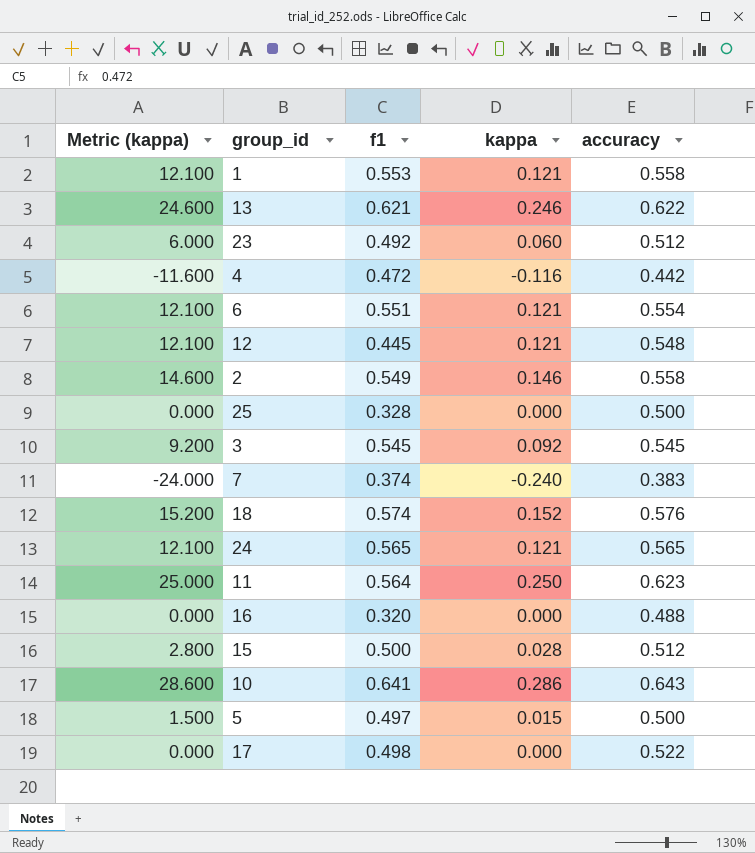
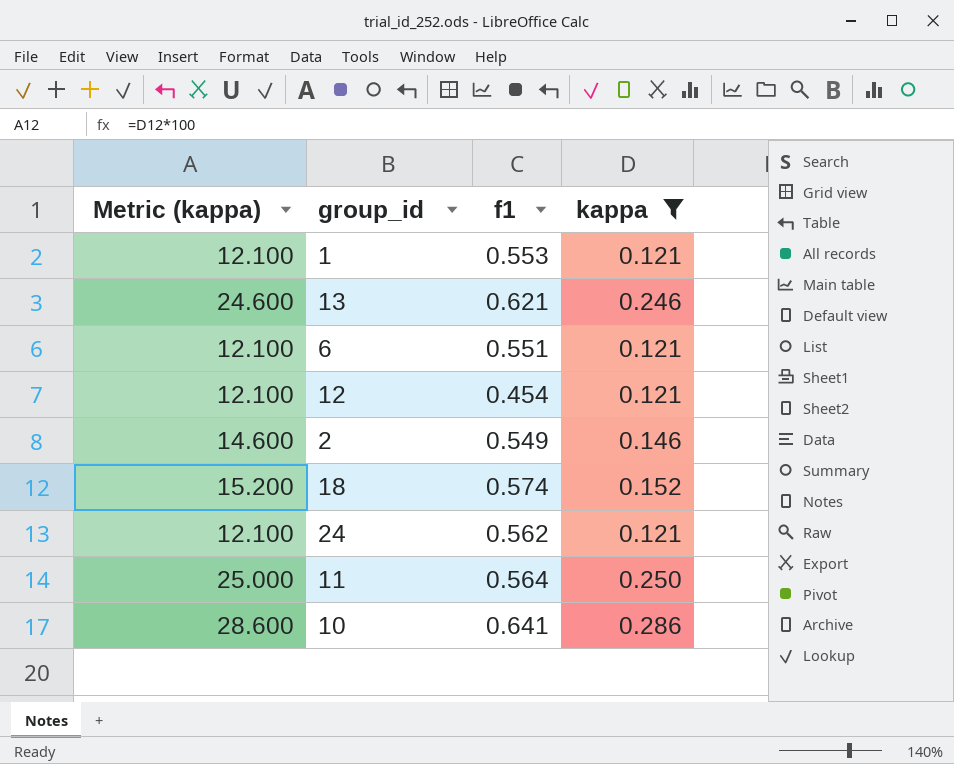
filter: none -> kappa >= 0.121
column accuracy | position: 5 -> none
12 | f1: 0.445 -> 0.454
24 | f1: 0.565 -> 0.562

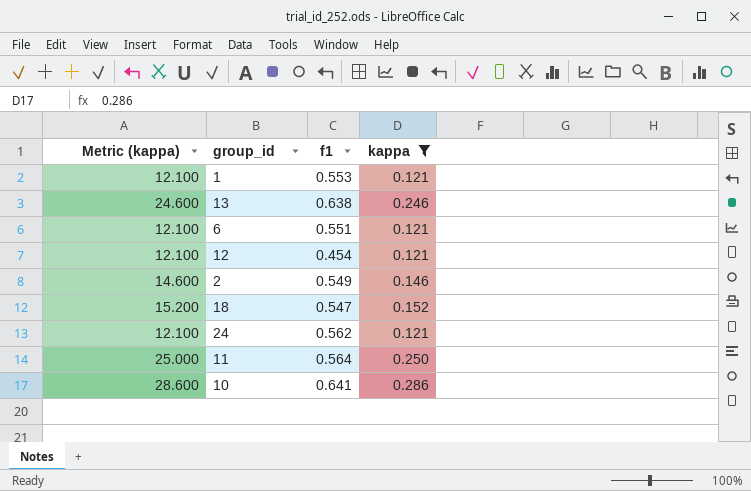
13 | f1: 0.621 -> 0.638
18 | f1: 0.574 -> 0.547

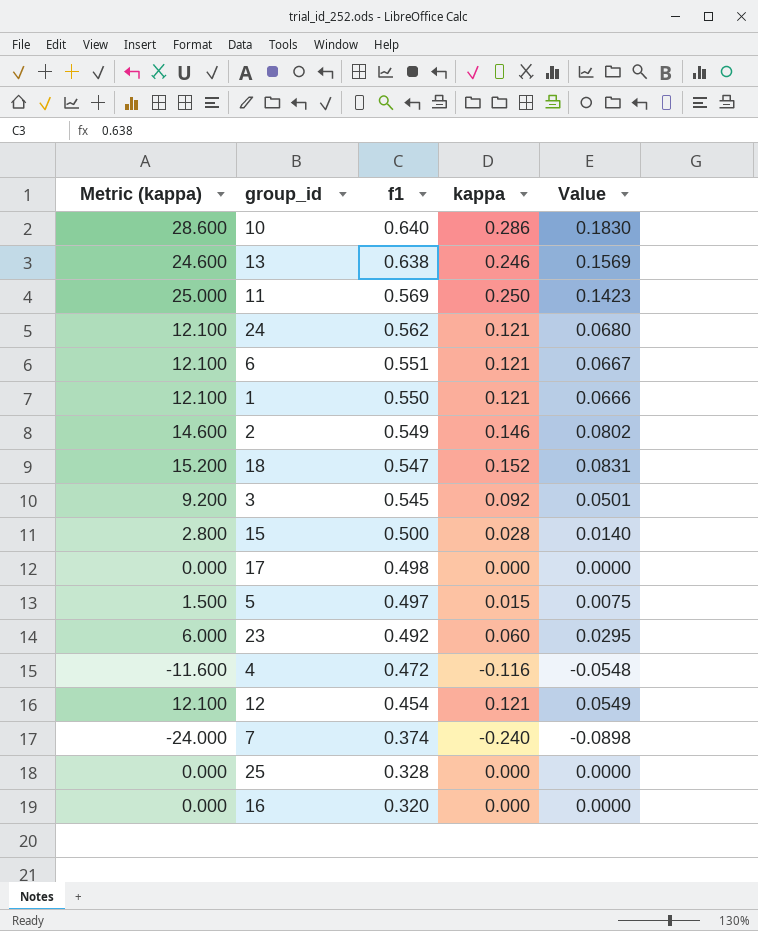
filter: kappa >= 0.121 -> none
row order: none -> f1 descending
column Value | formula: none -> [f1] * [kappa]
10 | f1: 0.641 -> 0.640
11 | f1: 0.564 -> 0.569
1 | f1: 0.553 -> 0.550

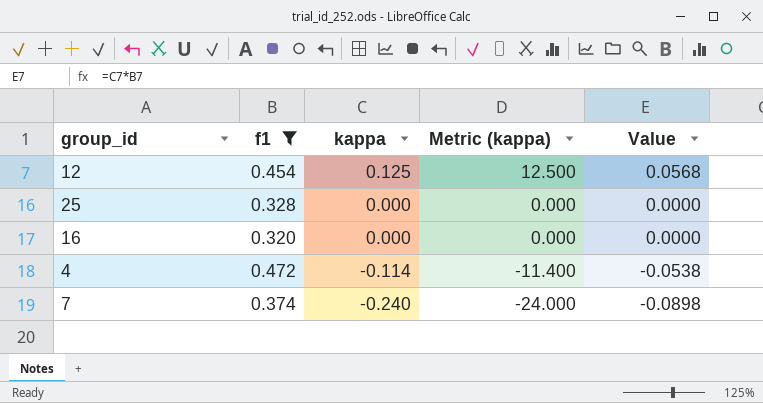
filter: none -> f1 <= 0.472
row order: f1 descending -> kappa descending
column Metric (kappa) | position: 1 -> 4
12 | kappa: 0.121 -> 0.125
12 | Metric (kappa): 12.100 -> 12.500
12 | Value: 0.0549 -> 0.0568
4 | kappa: -0.116 -> -0.114
4 | Metric (kappa): -11.600 -> -11.400
4 | Value: -0.0548 -> -0.0538

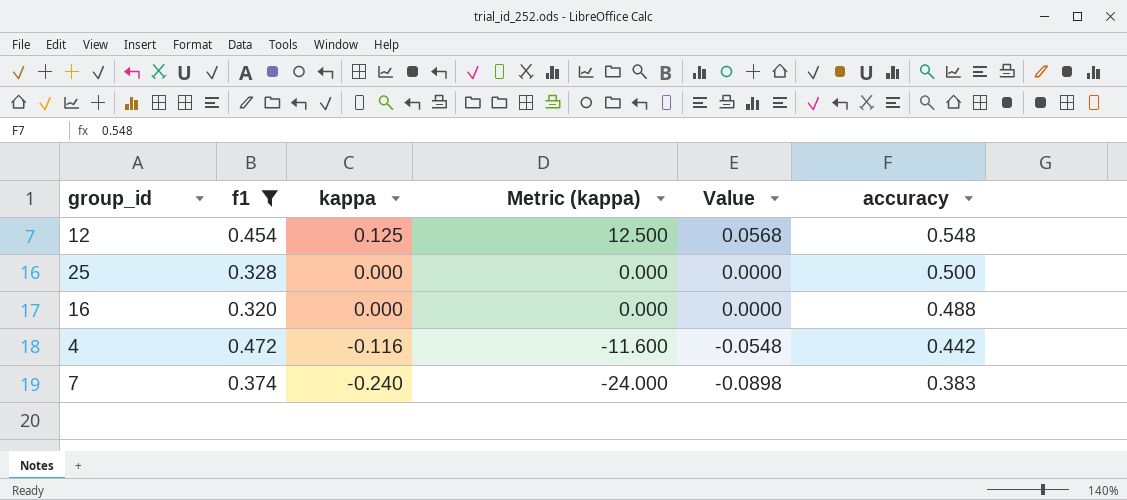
column accuracy | position: none -> 6
4 | kappa: -0.114 -> -0.116
4 | Metric (kappa): -11.400 -> -11.600
4 | Value: -0.0538 -> -0.0548

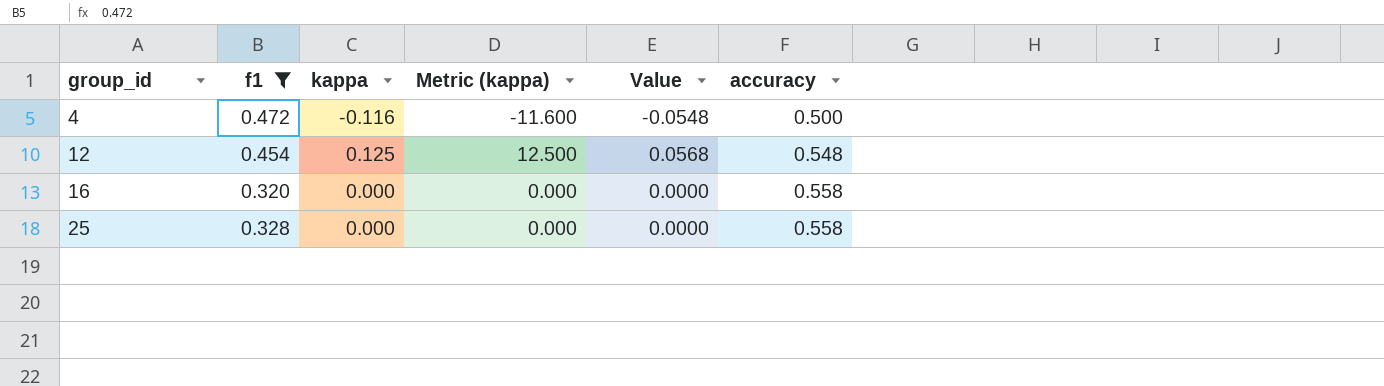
row order: kappa descending -> group_id ascending
row 7: 0.374 | -0.240 | -24.000 | -0.0898 | 0.383 -> none
4 | accuracy: 0.442 -> 0.500
16 | accuracy: 0.488 -> 0.558
25 | accuracy: 0.500 -> 0.558

